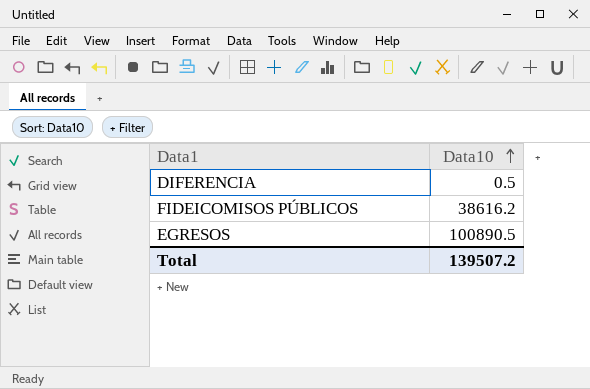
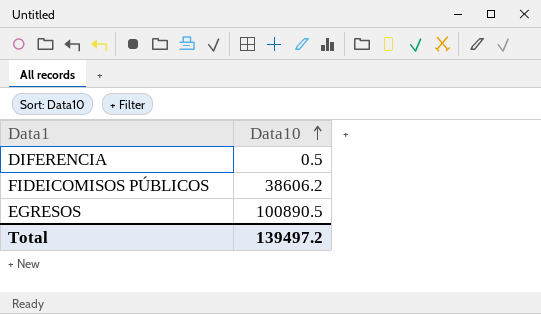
FIDEICOMISOS PÚBLICOS | Data10: 38616.2 -> 38606.2
Total | Data10: 139507.2 -> 139497.2

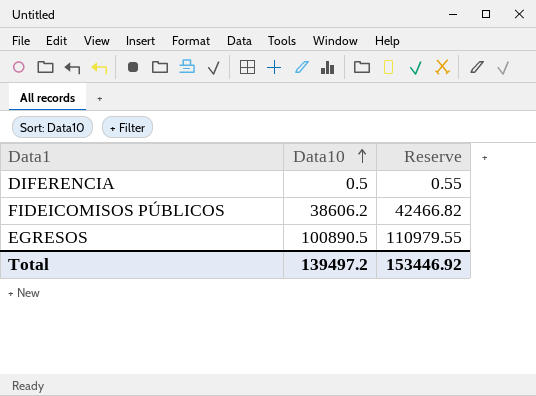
column Reserve | formula: none -> [Data10] * 1.1

